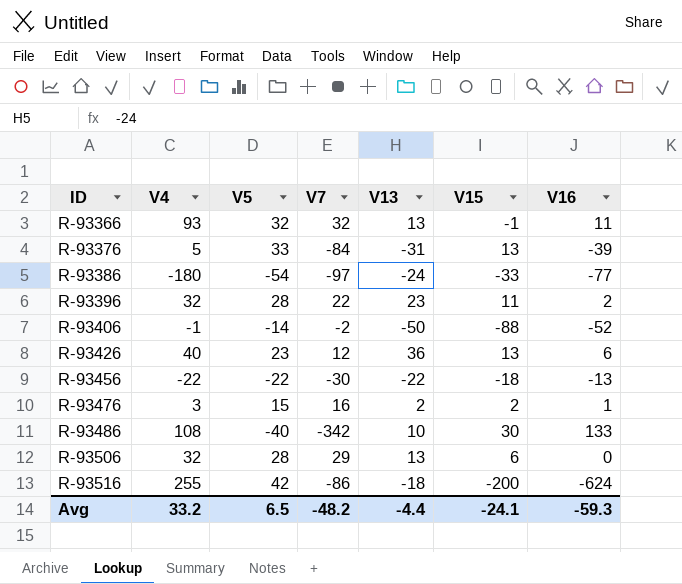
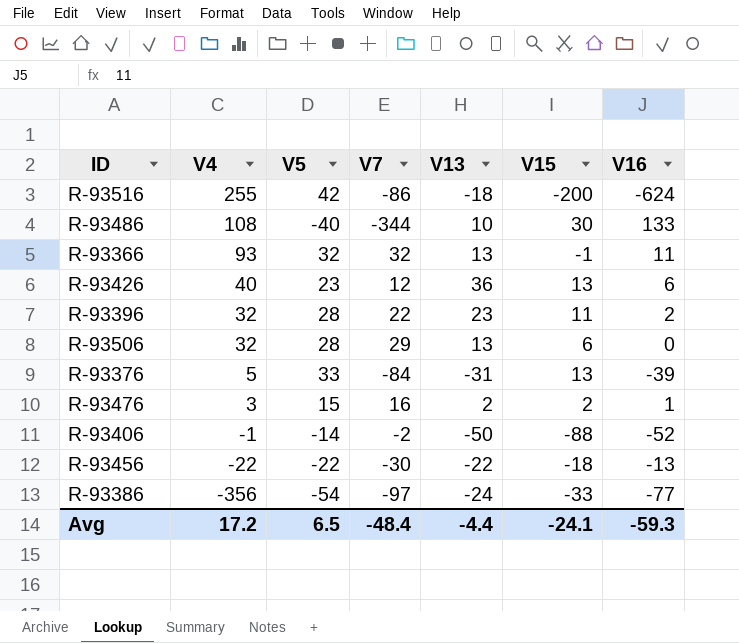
row order: ID ascending -> V4 descending
R-93486 | V7: -342 -> -344
R-93386 | V4: -180 -> -356
Avg | V4: 33.2 -> 17.2
Avg | V7: -48.2 -> -48.4

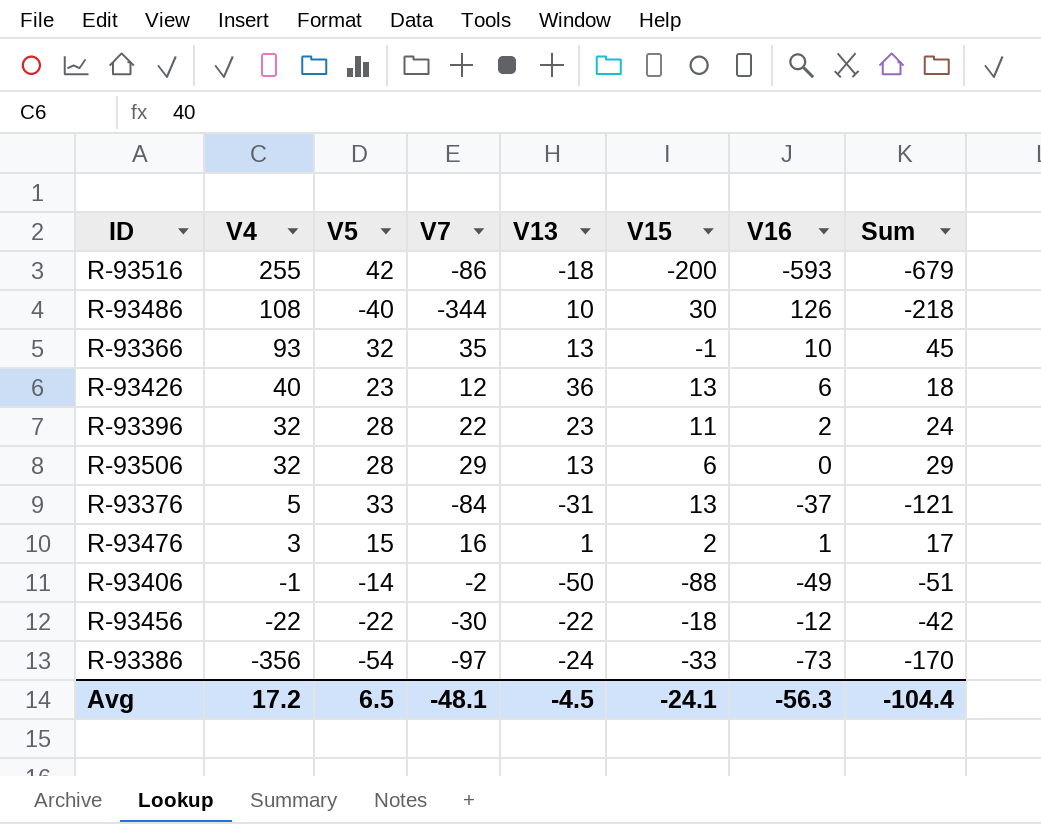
column Sum | formula: none -> [V7] + [V16]
R-93516 | V16: -624 -> -593
R-93486 | V16: 133 -> 126
R-93366 | V7: 32 -> 35
R-93366 | V16: 11 -> 10
R-93376 | V16: -39 -> -37
R-93476 | V13: 2 -> 1
R-93406 | V16: -52 -> -49
R-93456 | V16: -13 -> -12
R-93386 | V16: -77 -> -73
Avg | V7: -48.4 -> -48.1
Avg | V13: -4.4 -> -4.5
Avg | V16: -59.3 -> -56.3

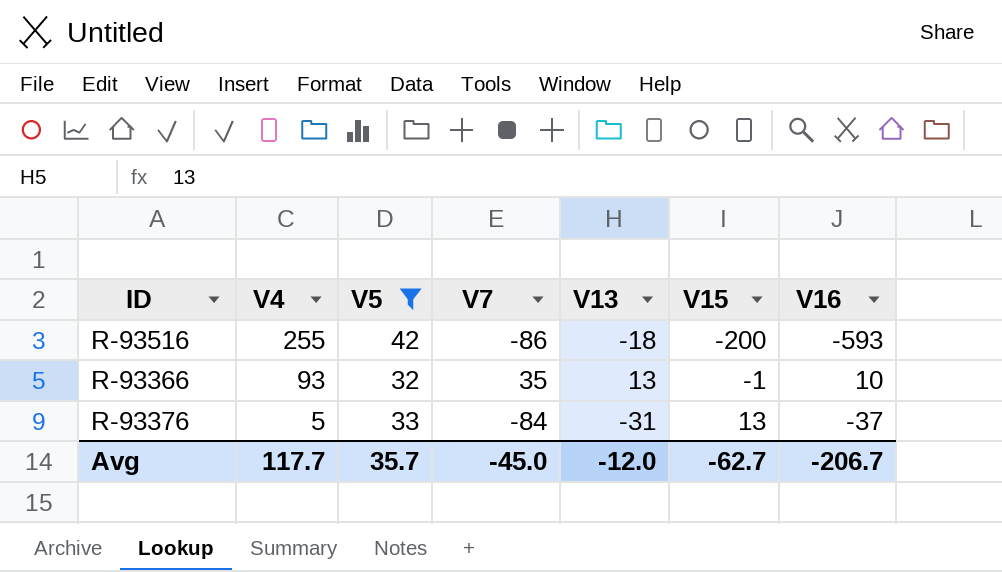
filter: none -> V5 >= 32
column Sum | formula: [V7] + [V16] -> none
Avg | V4: 17.2 -> 117.7
Avg | V5: 6.5 -> 35.7
Avg | V7: -48.1 -> -45.0
Avg | V13: -4.5 -> -12.0
Avg | V15: -24.1 -> -62.7
Avg | V16: -56.3 -> -206.7

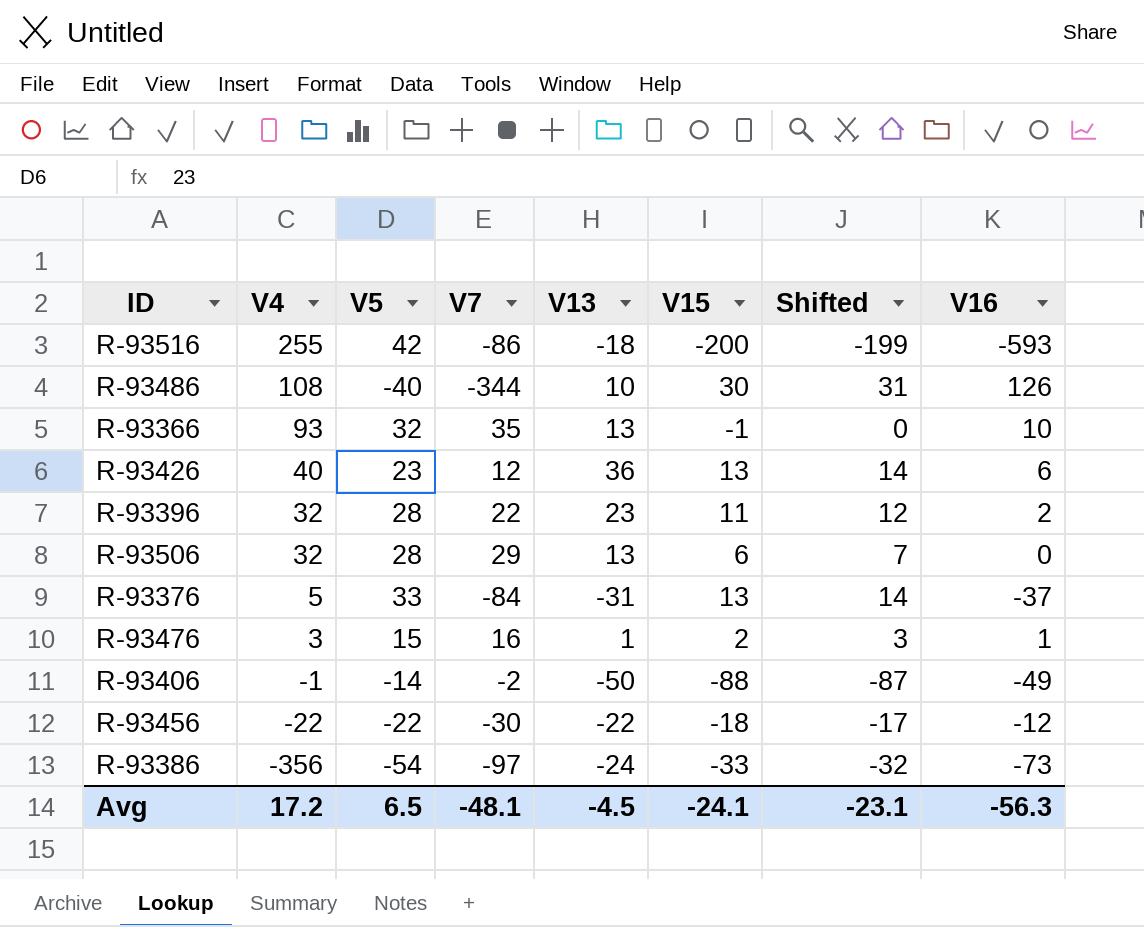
filter: V5 >= 32 -> none
column Shifted | formula: none -> [V15] + 1
Avg | V4: 117.7 -> 17.2
Avg | V5: 35.7 -> 6.5
Avg | V7: -45.0 -> -48.1
Avg | V13: -12.0 -> -4.5
Avg | V15: -62.7 -> -24.1
Avg | V16: -206.7 -> -56.3

